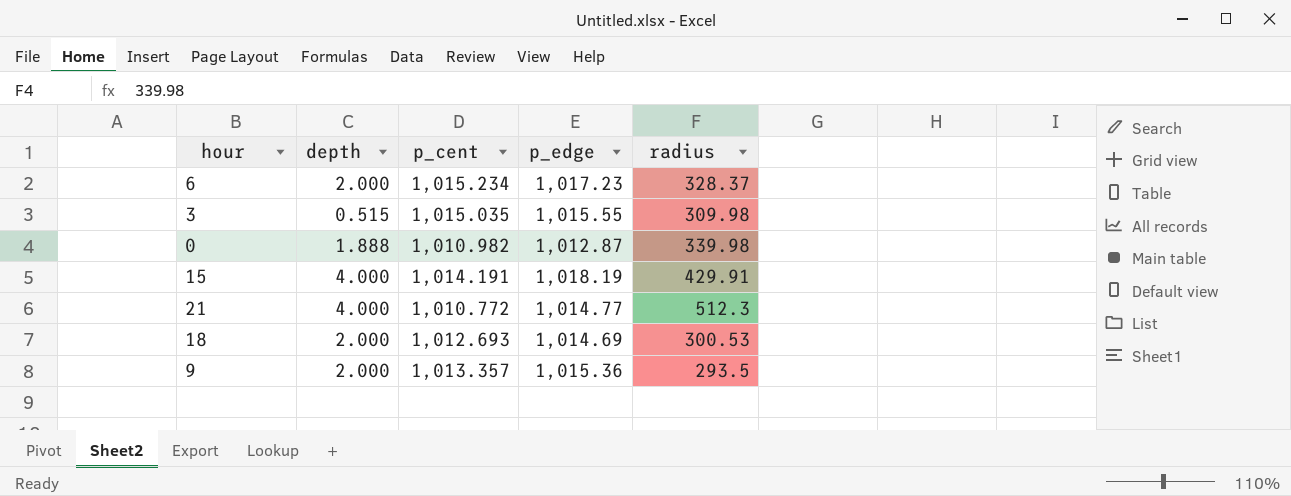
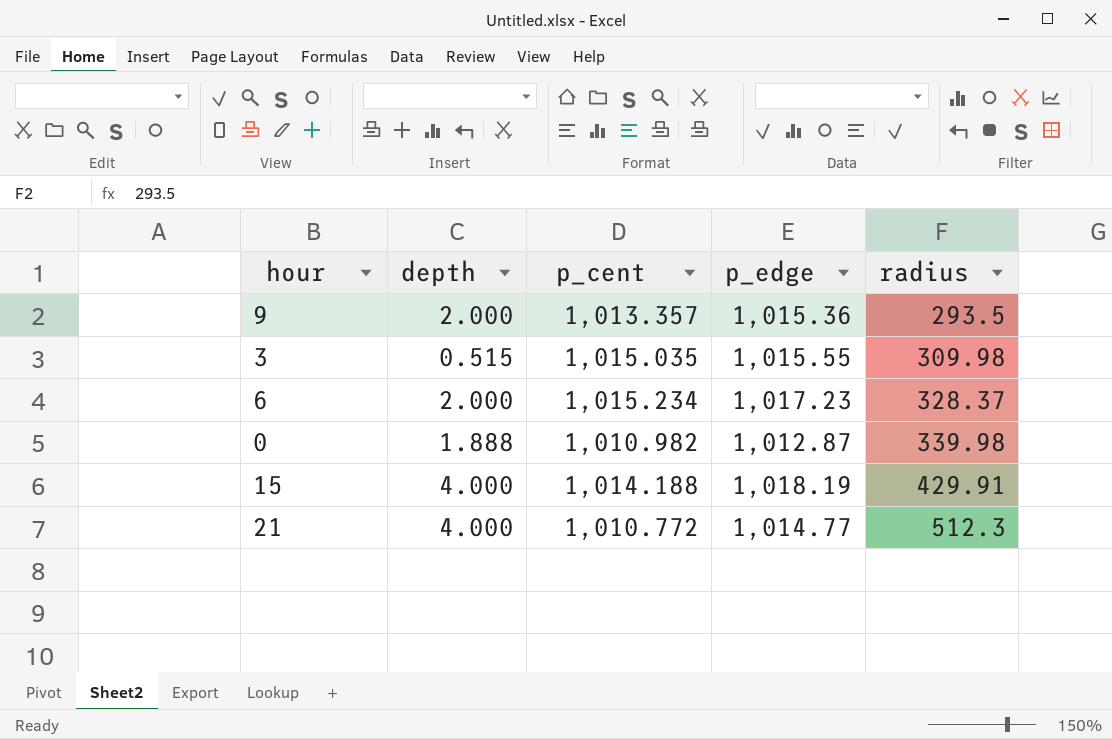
row order: none -> radius ascending
row 18: 2.000 | 1,012.693 | 1,014.69 | 300.53 -> none
15 | p_cent: 1,014.191 -> 1,014.188

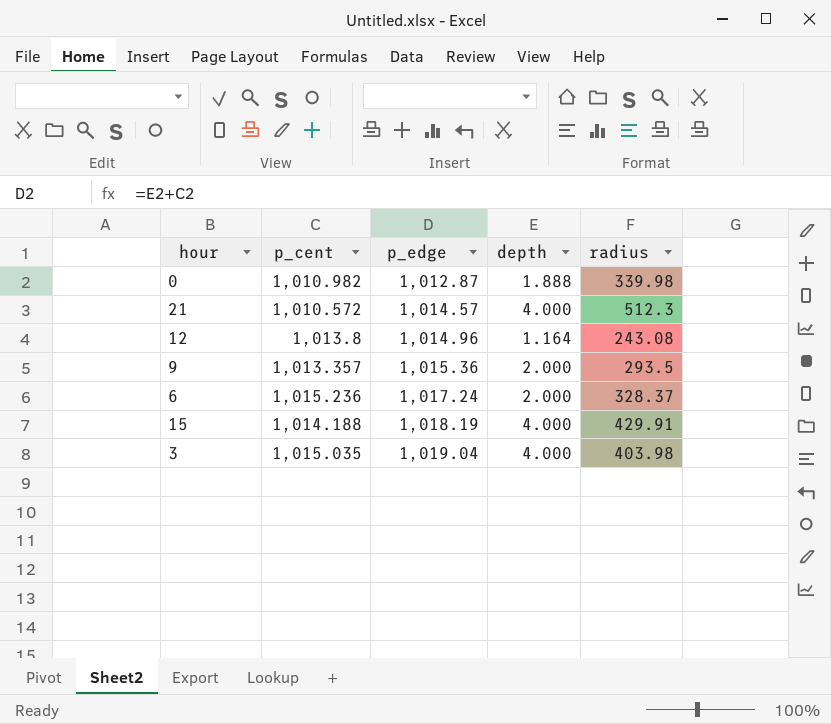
row order: radius ascending -> p_edge ascending
column depth | position: 2 -> 4
21 | p_cent: 1,010.772 -> 1,010.572
21 | p_edge: 1,014.77 -> 1,014.57
row 12: none -> 1,013.8 | 1,014.96 | 1.164 | 243.08
6 | p_cent: 1,015.234 -> 1,015.236
6 | p_edge: 1,017.23 -> 1,017.24
3 | p_edge: 1,015.55 -> 1,019.04
3 | depth: 0.515 -> 4.000
3 | radius: 309.98 -> 403.98

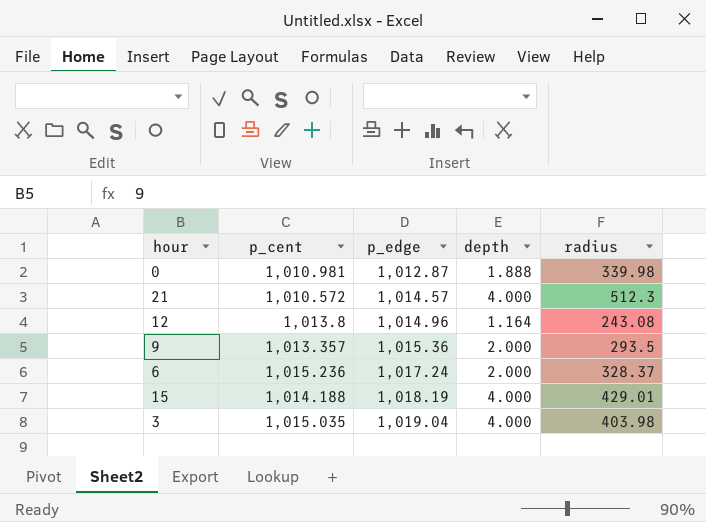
0 | p_cent: 1,010.982 -> 1,010.981
15 | radius: 429.91 -> 429.01

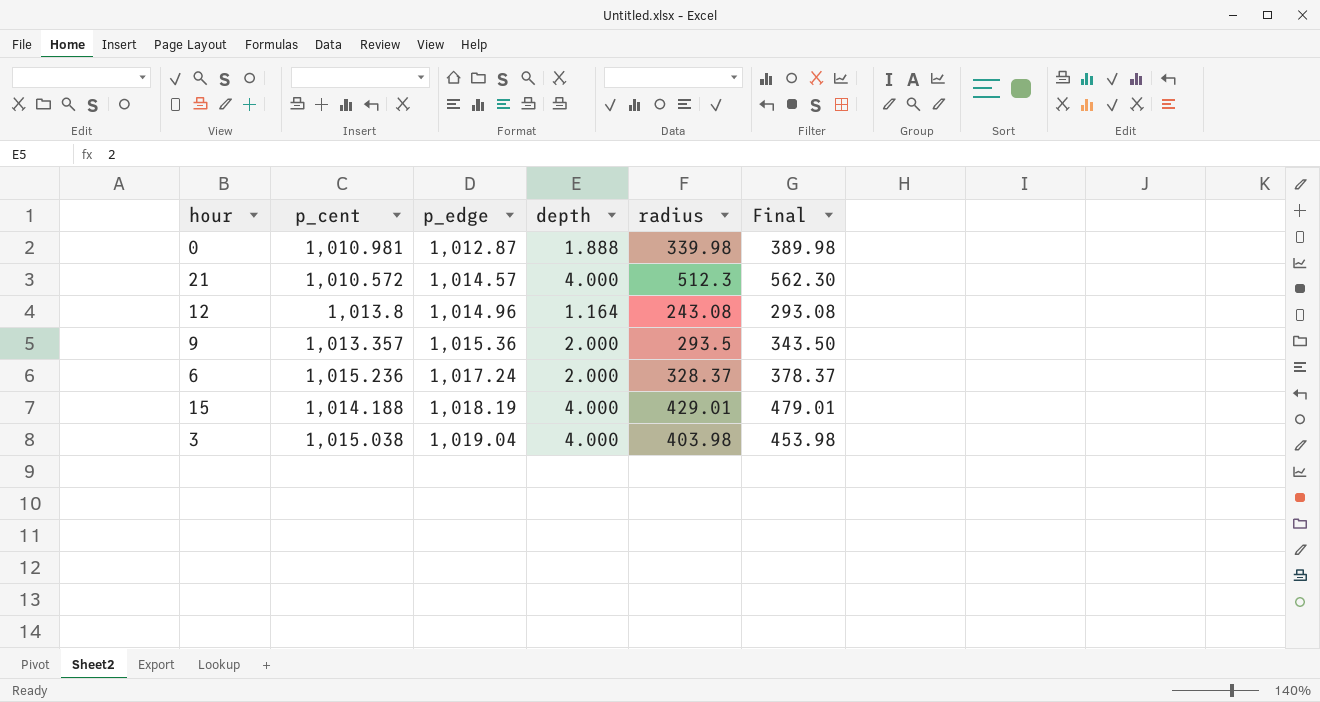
column Final | formula: none -> [radius] + 50
3 | p_cent: 1,015.035 -> 1,015.038

